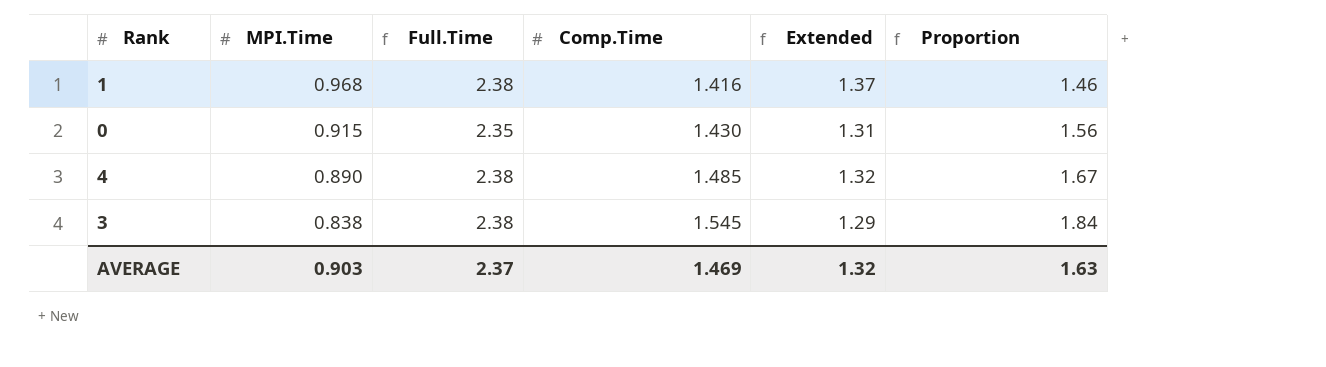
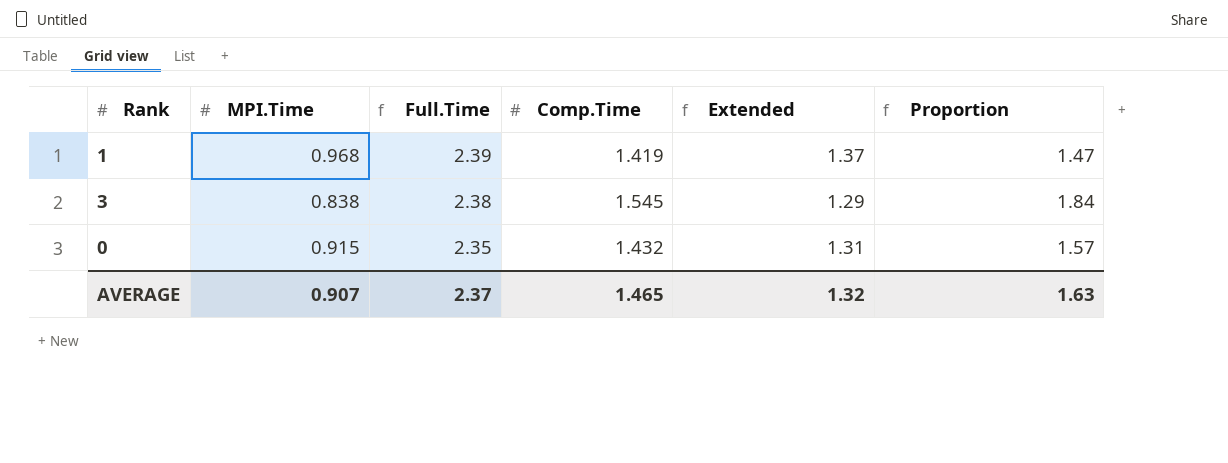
row order: MPI.Time descending -> Full.Time descending
row 4: 0.890 | 2.38 | 1.485 | 1.32 | 1.67 -> none
1 | Full.Time: 2.38 -> 2.39
1 | Comp.Time: 1.416 -> 1.419
1 | Proportion: 1.46 -> 1.47
0 | Comp.Time: 1.430 -> 1.432
0 | Proportion: 1.56 -> 1.57
AVERAGE | MPI.Time: 0.903 -> 0.907
AVERAGE | Comp.Time: 1.469 -> 1.465

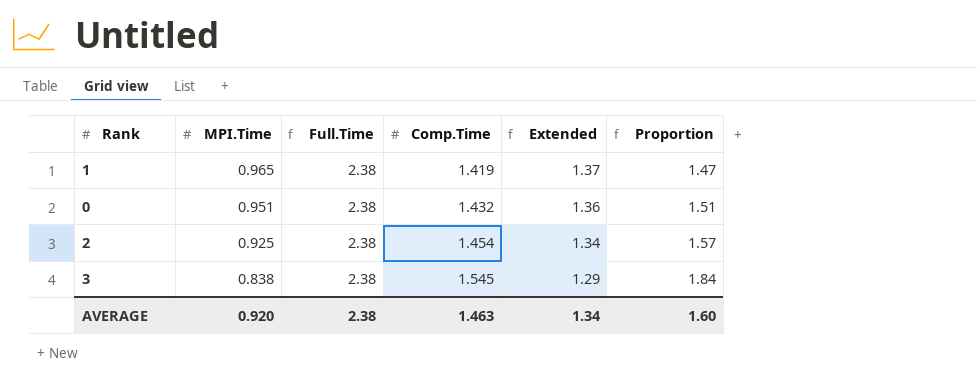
row order: Full.Time descending -> MPI.Time descending
1 | MPI.Time: 0.968 -> 0.965
1 | Full.Time: 2.39 -> 2.38
0 | MPI.Time: 0.915 -> 0.951
0 | Full.Time: 2.35 -> 2.38
0 | Extended: 1.31 -> 1.36
0 | Proportion: 1.57 -> 1.51
row 2: none -> 0.925 | 2.38 | 1.454 | 1.34 | 1.57
AVERAGE | MPI.Time: 0.907 -> 0.920
AVERAGE | Full.Time: 2.37 -> 2.38
AVERAGE | Comp.Time: 1.465 -> 1.463
AVERAGE | Extended: 1.32 -> 1.34
AVERAGE | Proportion: 1.63 -> 1.60

